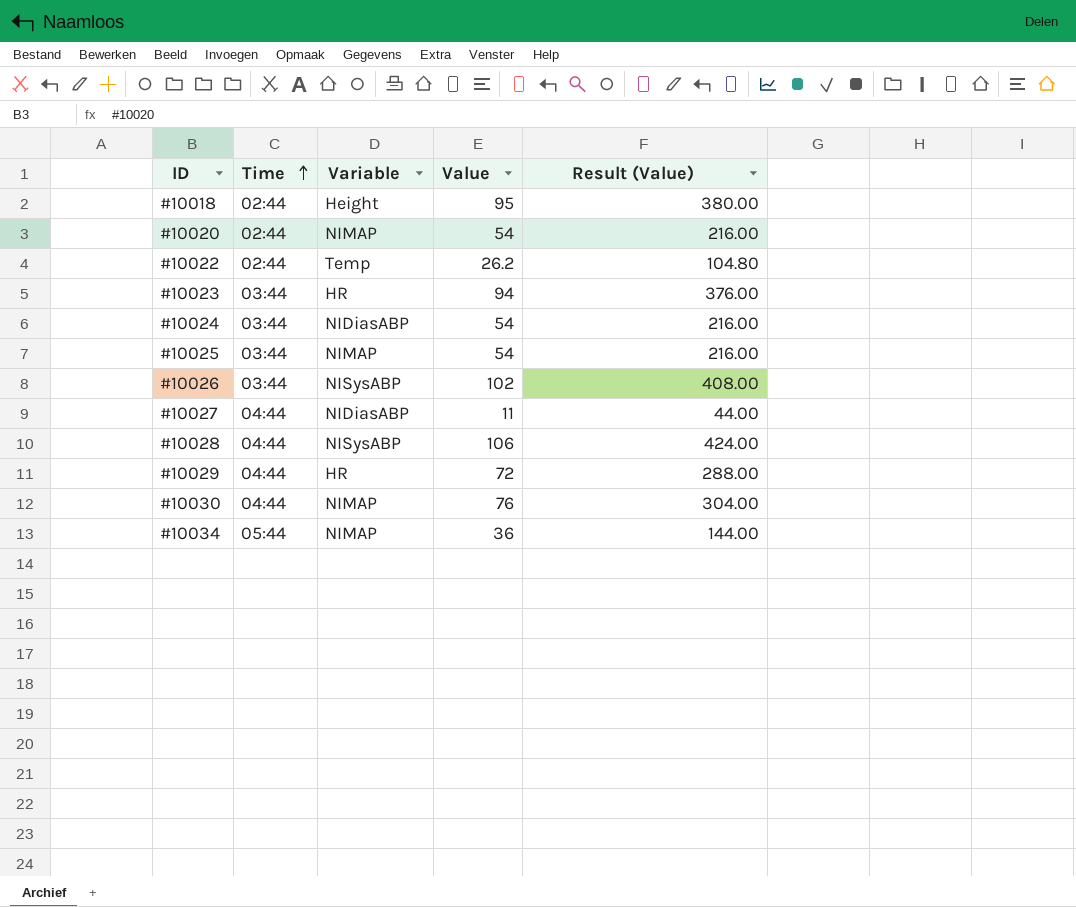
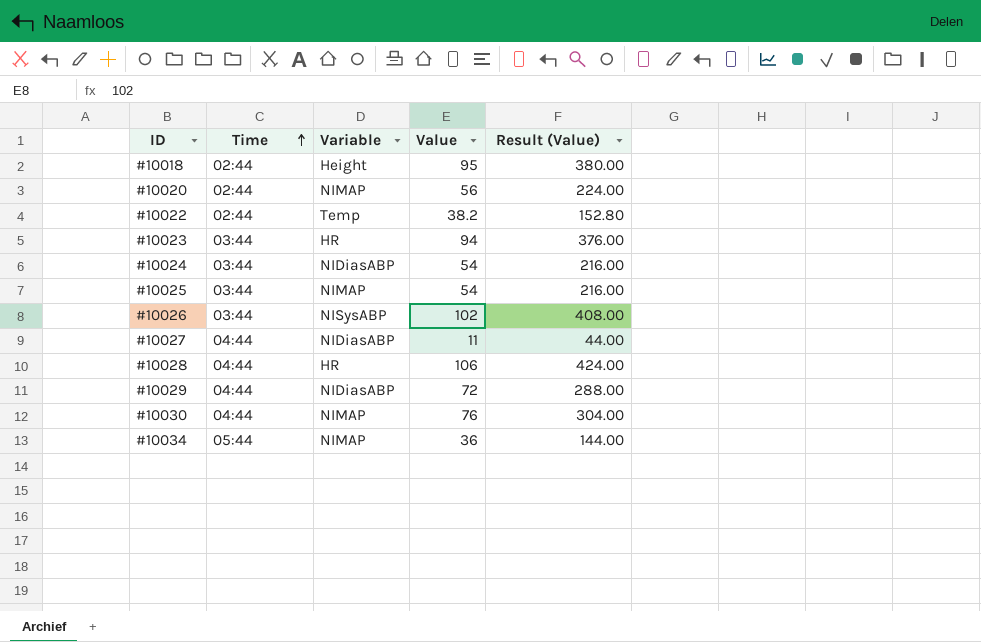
#10020 | Value: 54 -> 56
#10020 | Result (Value): 216.00 -> 224.00
#10022 | Value: 26.2 -> 38.2
#10022 | Result (Value): 104.80 -> 152.80
#10028 | Variable: NISysABP -> HR
#10029 | Variable: HR -> NIDiasABP

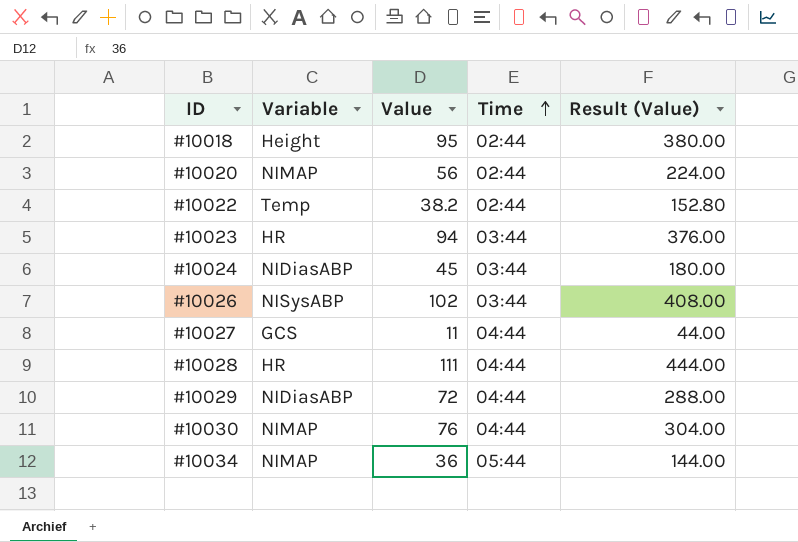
column Time | position: 2 -> 4
row #10025: 03:44 | NIMAP | 54 | 216.00 -> none
#10024 | Value: 54 -> 45
#10024 | Result (Value): 216.00 -> 180.00
#10027 | Variable: NIDiasABP -> GCS
#10028 | Value: 106 -> 111
#10028 | Result (Value): 424.00 -> 444.00

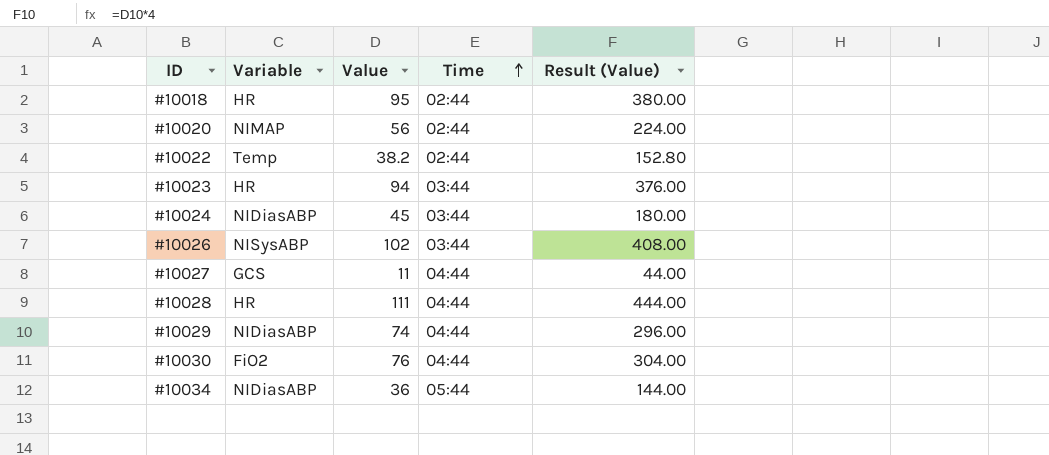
#10018 | Variable: Height -> HR
#10029 | Value: 72 -> 74
#10029 | Result (Value): 288.00 -> 296.00
#10030 | Variable: NIMAP -> FiO2
#10034 | Variable: NIMAP -> NIDiasABP

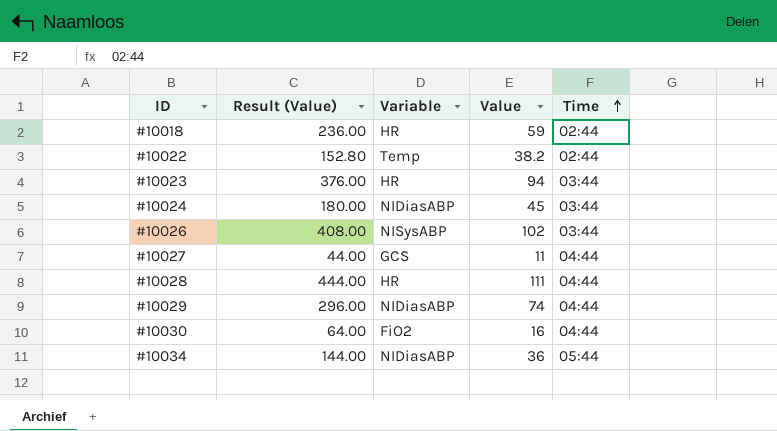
column Result (Value) | position: 5 -> 2
row #10020: NIMAP | 56 | 02:44 | 224.00 -> none
#10018 | Result (Value): 380.00 -> 236.00
#10018 | Value: 95 -> 59
#10030 | Result (Value): 304.00 -> 64.00
#10030 | Value: 76 -> 16

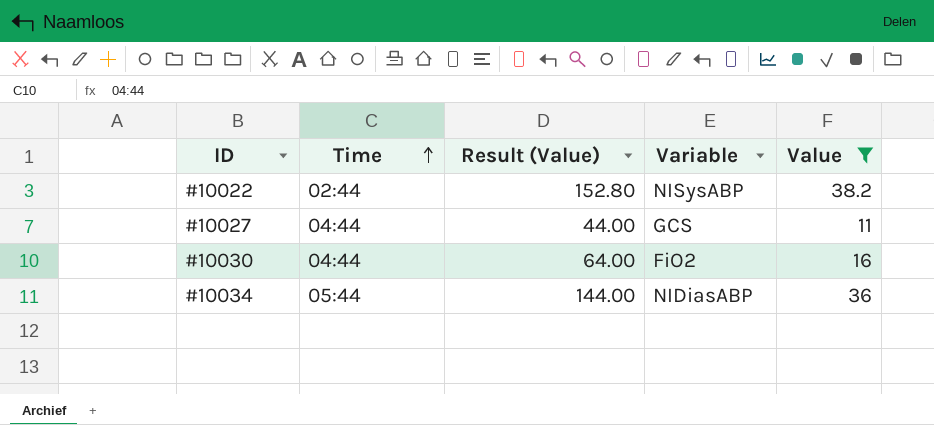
filter: none -> Value <= 38.2
column Time | position: 5 -> 2
#10022 | Variable: Temp -> NISysABP

